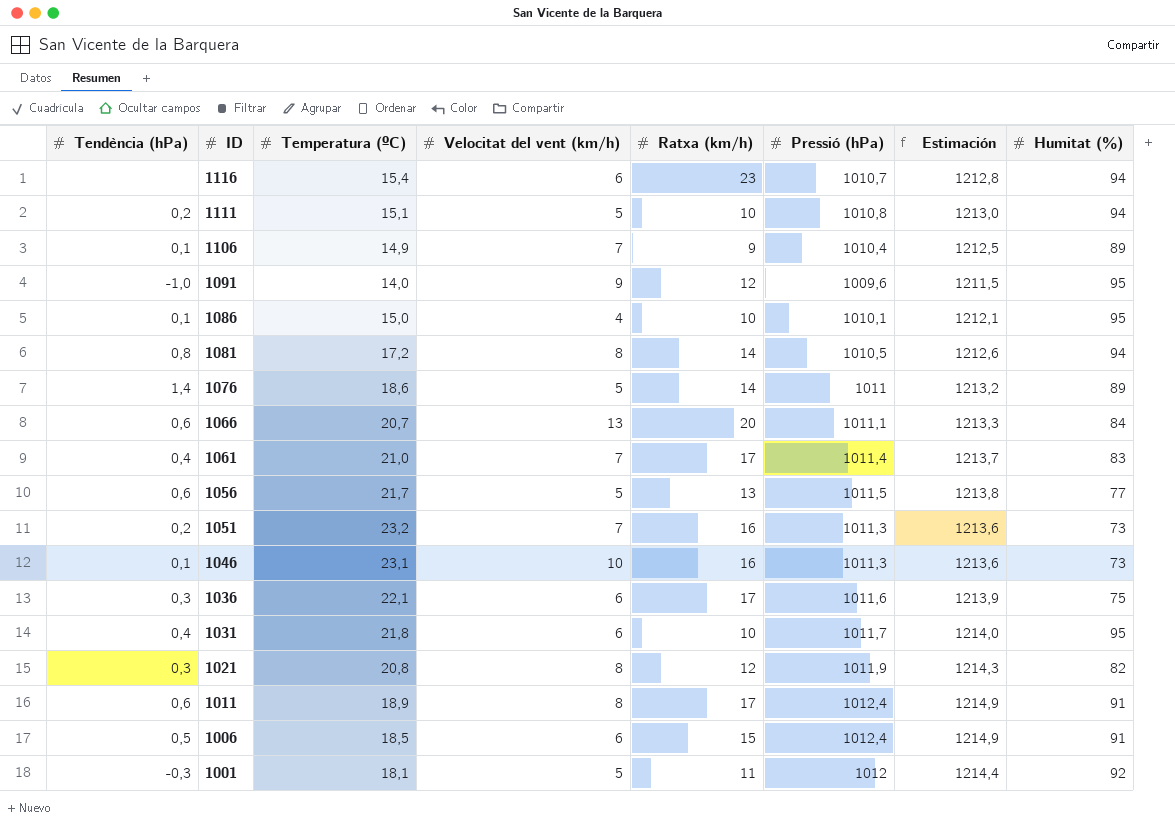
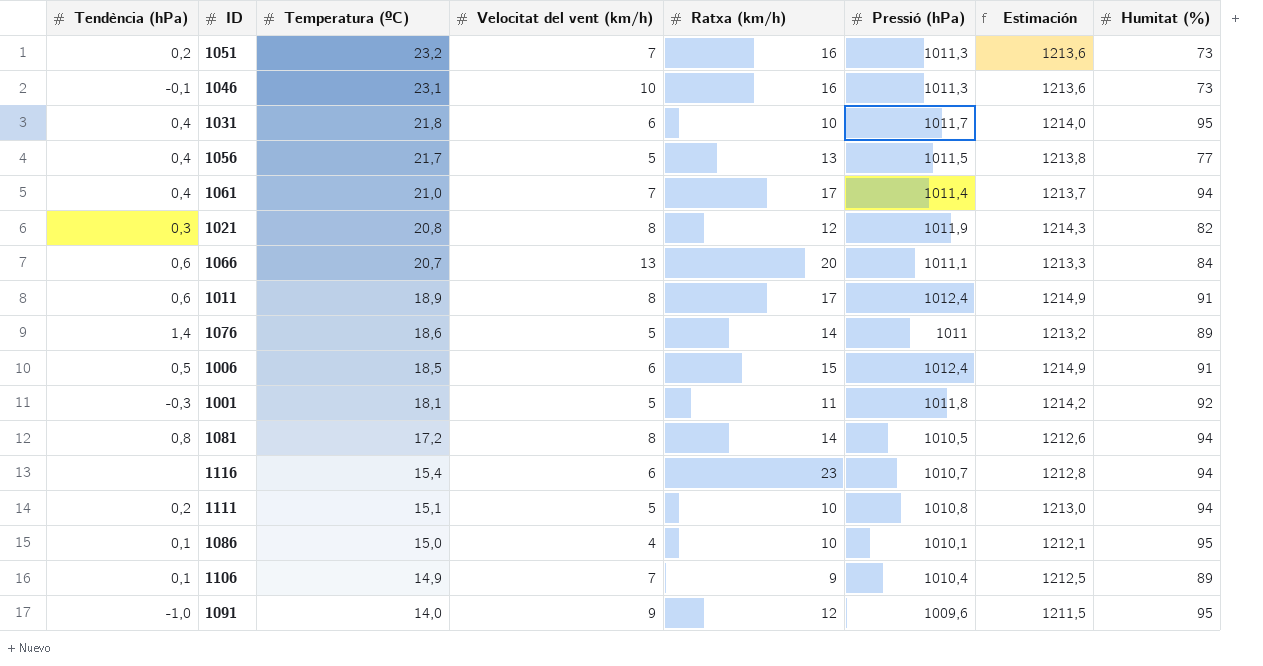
row order: ID descending -> Temperatura (ºC) descending
row 1036: 0,3 | 22,1 | 6 | 17 | 1011,6 | 1213,9 | 75 -> none
1046 | Tendència (hPa): 0,1 -> -0,1
1056 | Tendència (hPa): 0,6 -> 0,4
1061 | Humitat (%): 83 -> 94
1001 | Pressió (hPa): 1012 -> 1011,8
1001 | Estimación: 1214,4 -> 1214,2

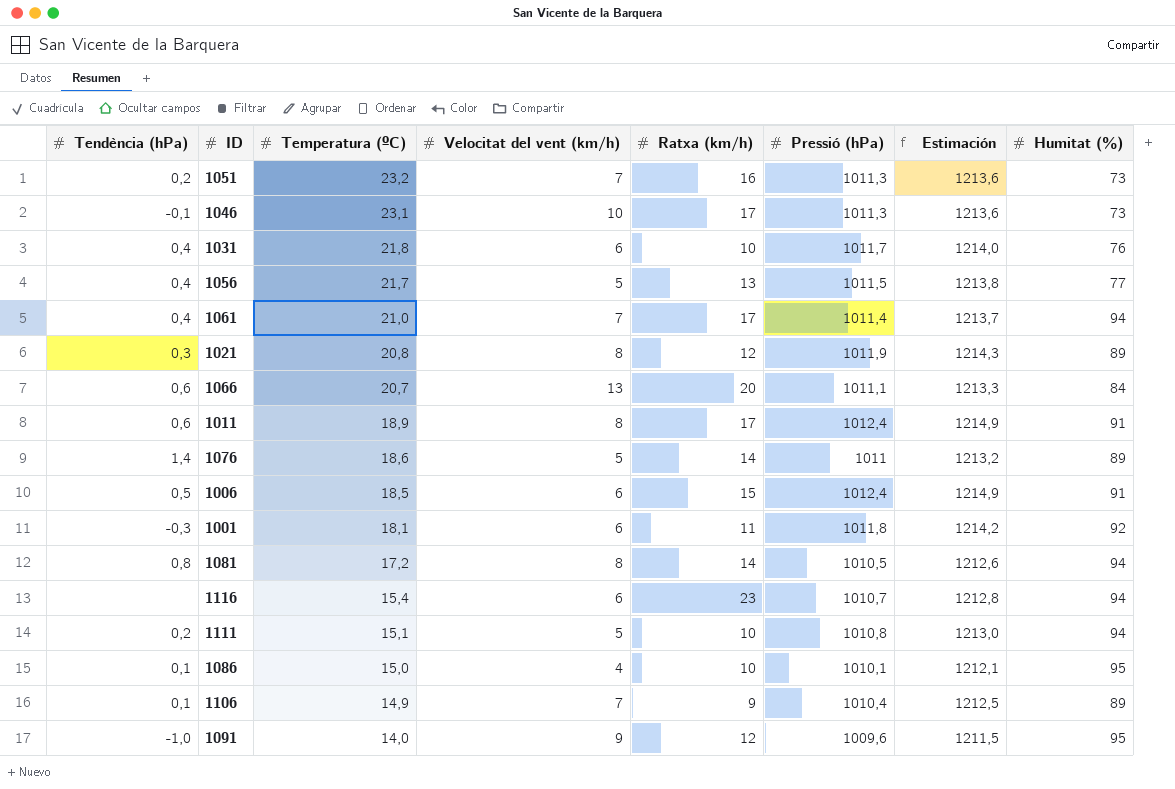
1046 | Ratxa (km/h): 16 -> 17
1031 | Humitat (%): 95 -> 76
1021 | Humitat (%): 82 -> 89
1001 | Velocitat del vent (km/h): 5 -> 6

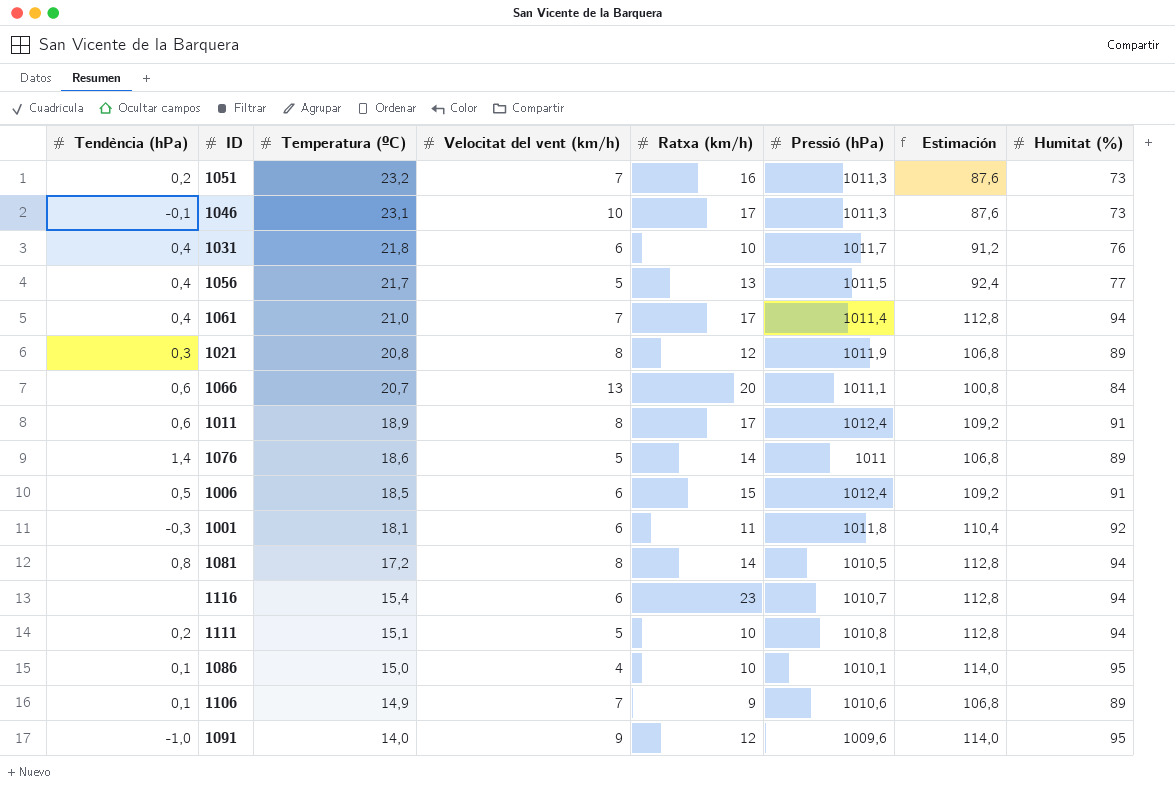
column Estimación | formula: [Pressió (hPa)] * 1,2 -> [Humitat (%)] * 1,2
1106 | Pressió (hPa): 1010,4 -> 1010,6

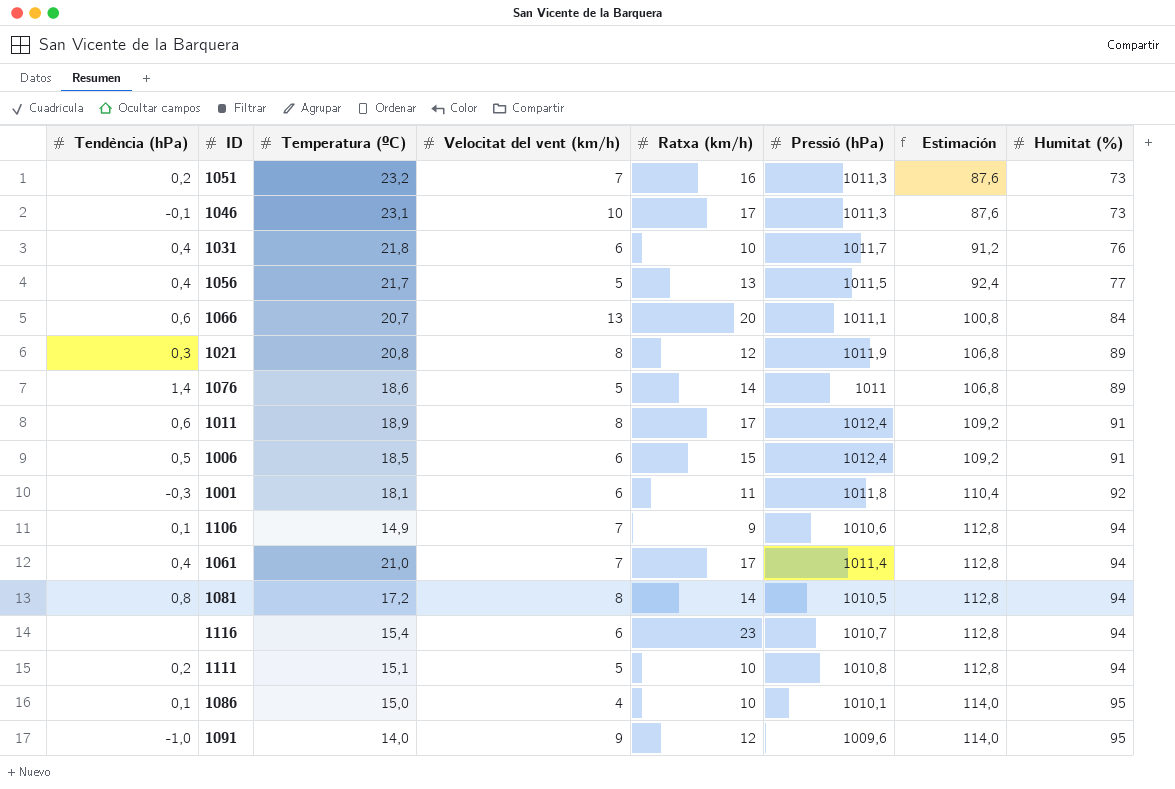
row order: Temperatura (ºC) descending -> Estimación ascending
1106 | Estimación: 106,8 -> 112,8
1106 | Humitat (%): 89 -> 94

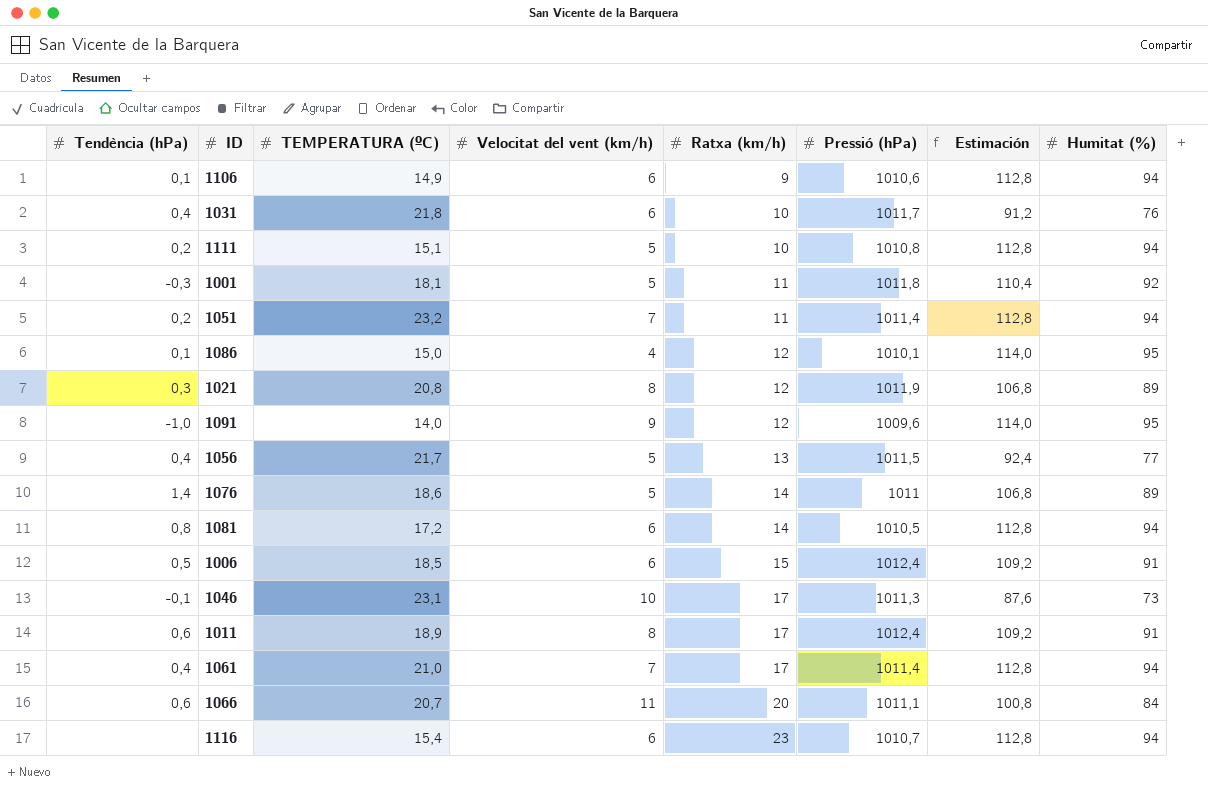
row order: Estimación ascending -> Ratxa (km/h) ascending
column name: Temperatura (ºC) -> TEMPERATURA (ºC)
1106 | Velocitat del vent (km/h): 7 -> 6
1001 | Velocitat del vent (km/h): 6 -> 5
1051 | Ratxa (km/h): 16 -> 11
1051 | Pressió (hPa): 1011,3 -> 1011,4
1051 | Estimación: 87,6 -> 112,8
1051 | Humitat (%): 73 -> 94
1086 | Ratxa (km/h): 10 -> 12
1081 | Velocitat del vent (km/h): 8 -> 6
1066 | Velocitat del vent (km/h): 13 -> 11

